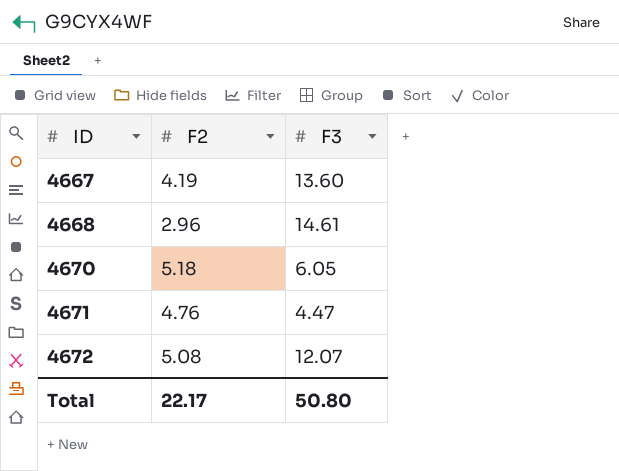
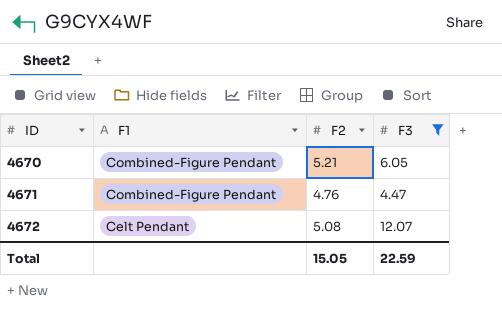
filter: none -> F3 <= 12.07
column F1 | position: none -> 2
4670 | F2: 5.18 -> 5.21
Total | F2: 22.17 -> 15.05
Total | F3: 50.80 -> 22.59

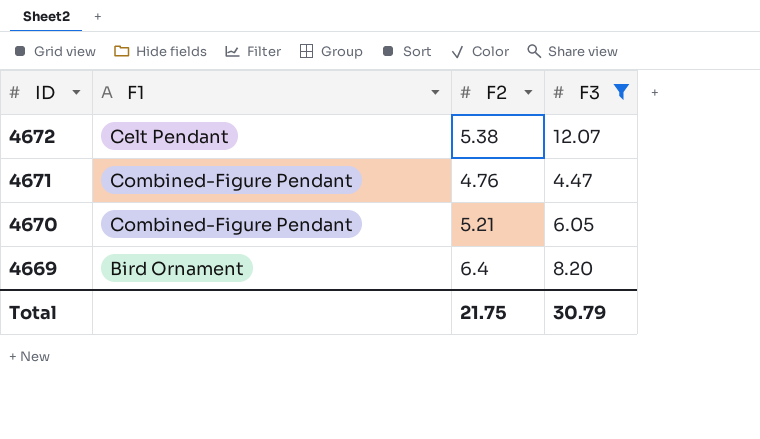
row order: ID ascending -> ID descending
4672 | F2: 5.08 -> 5.38
row 4669: none -> Bird Ornament | 6.4 | 8.20
Total | F2: 15.05 -> 21.75
Total | F3: 22.59 -> 30.79

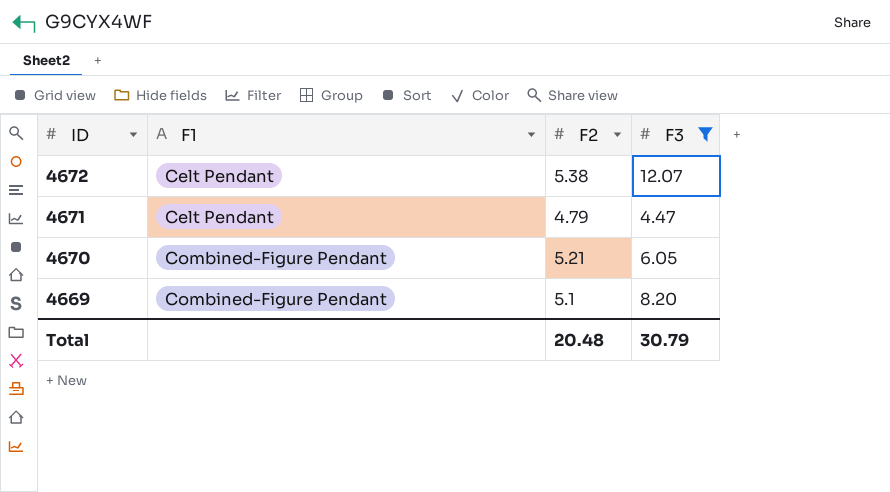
4671 | F1: Combined-Figure Pendant -> Celt Pendant
4671 | F2: 4.76 -> 4.79
4669 | F1: Bird Ornament -> Combined-Figure Pendant
4669 | F2: 6.4 -> 5.1
Total | F2: 21.75 -> 20.48

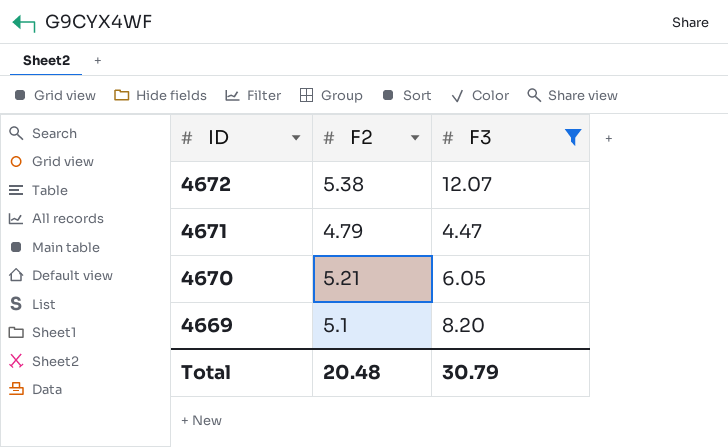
column F1 | position: 2 -> none

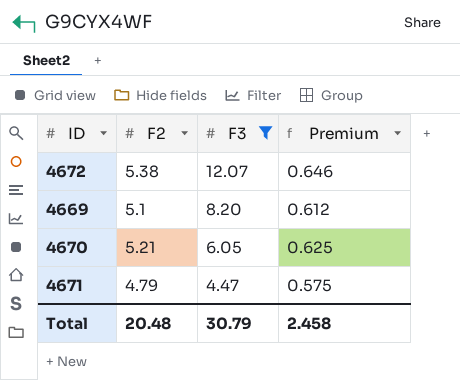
row order: ID descending -> F3 descending
column Premium | formula: none -> [F2] * 0.12

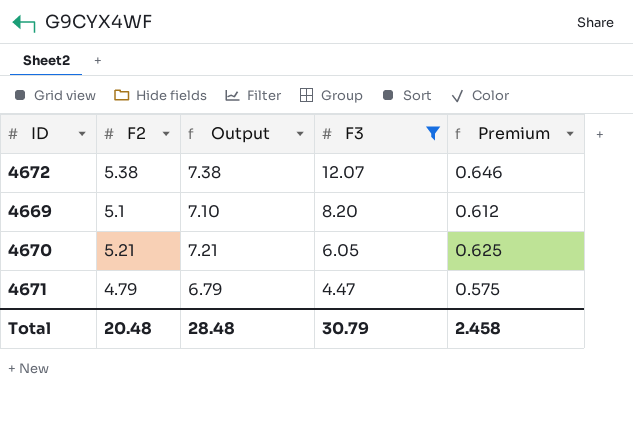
column Output | formula: none -> [F2] + 2

